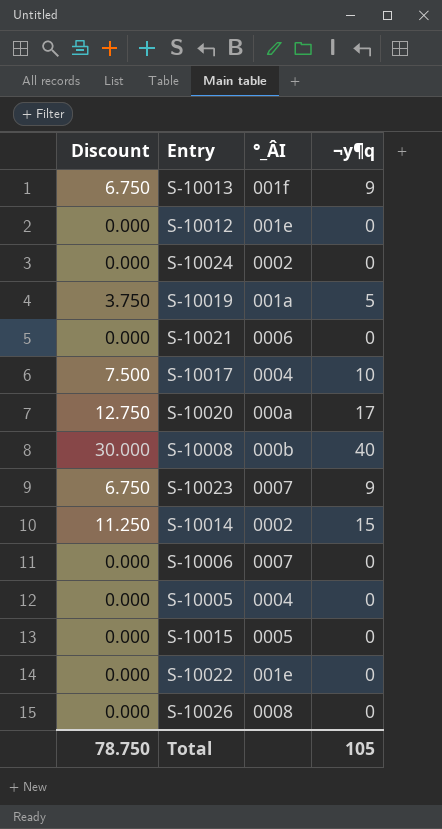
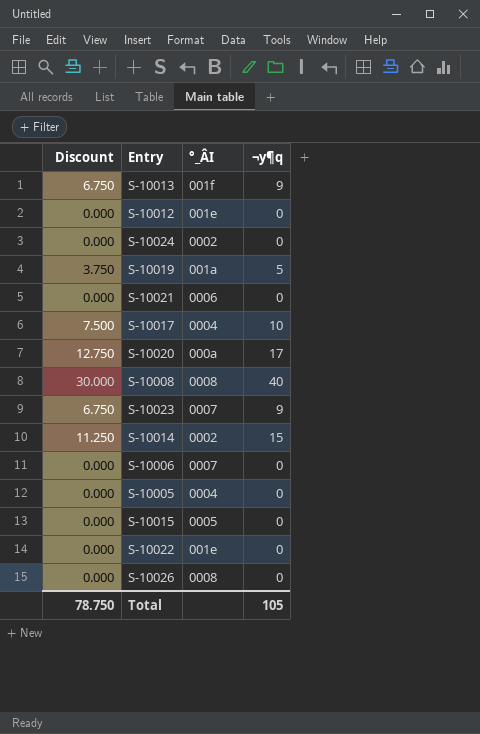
S-10008 | °_ÂI: 000b -> 0008

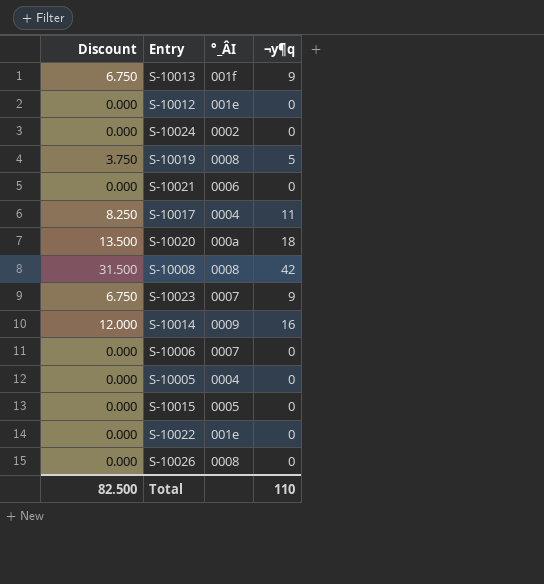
S-10019 | °_ÂI: 001a -> 0008
S-10017 | Discount: 7.500 -> 8.250
S-10017 | ¬y¶q: 10 -> 11
S-10020 | Discount: 12.750 -> 13.500
S-10020 | ¬y¶q: 17 -> 18
S-10008 | Discount: 30.000 -> 31.500
S-10008 | ¬y¶q: 40 -> 42
S-10014 | Discount: 11.250 -> 12.000
S-10014 | °_ÂI: 0002 -> 0009
S-10014 | ¬y¶q: 15 -> 16
Total | Discount: 78.750 -> 82.500
Total | ¬y¶q: 105 -> 110

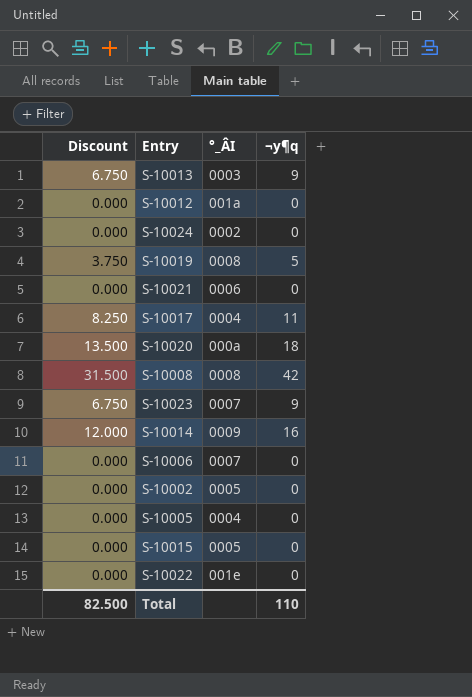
row S-10026: 0.000 | 0008 | 0 -> none
S-10013 | °_ÂI: 001f -> 0003
S-10012 | °_ÂI: 001e -> 001a
row S-10002: none -> 0.000 | 0005 | 0

